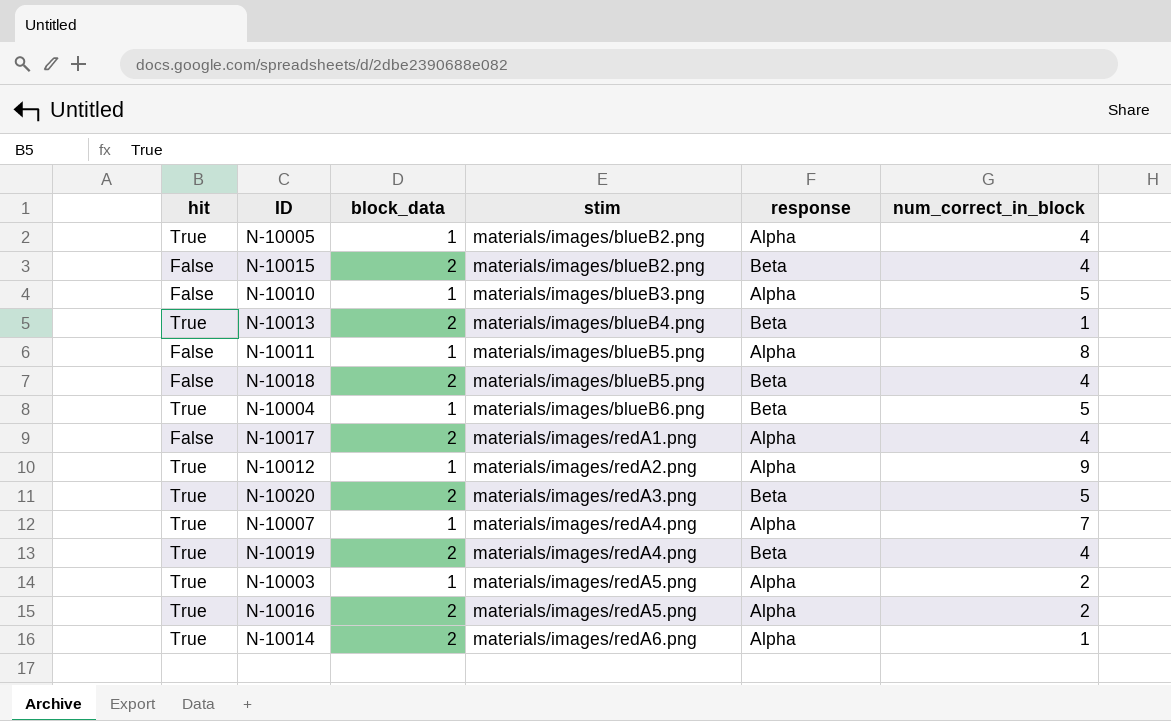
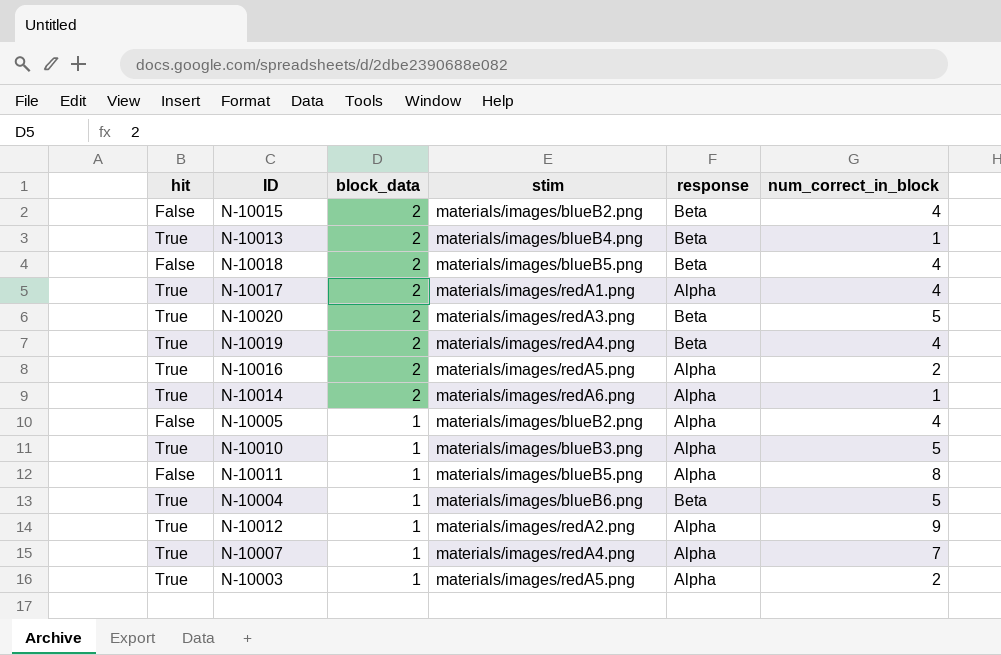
row order: stim ascending -> block_data descending
N-10017 | hit: False -> True
N-10005 | hit: True -> False
N-10010 | hit: False -> True

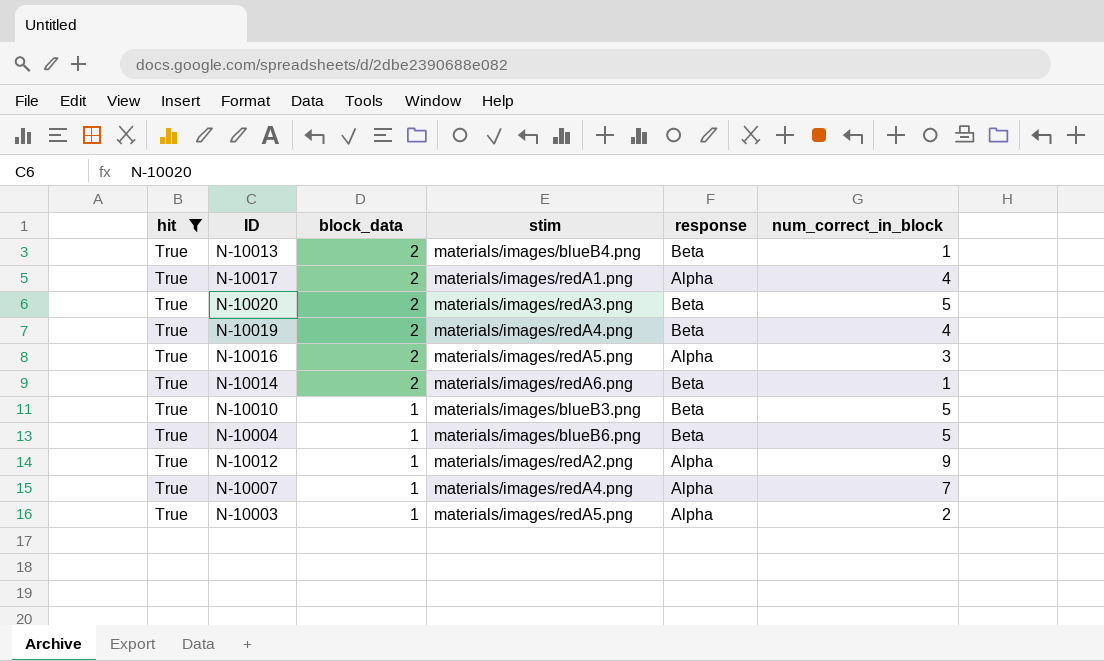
filter: none -> hit = True
N-10016 | num_correct_in_block: 2 -> 3
N-10014 | response: Alpha -> Beta
N-10010 | response: Alpha -> Beta

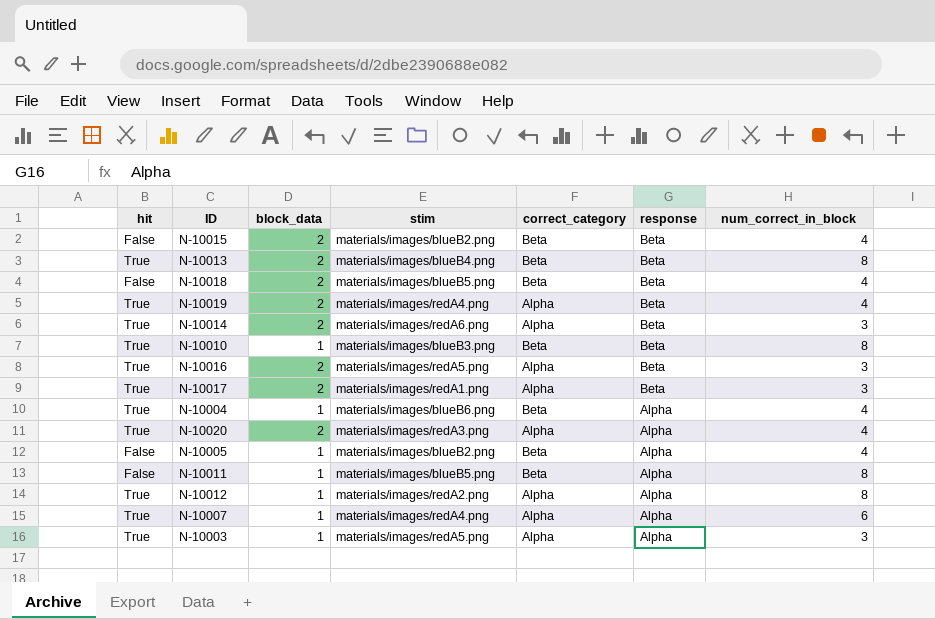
filter: hit = True -> none
row order: block_data descending -> response descending
column correct_category | position: none -> 5
N-10013 | num_correct_in_block: 1 -> 8
N-10014 | num_correct_in_block: 1 -> 3
N-10010 | num_correct_in_block: 5 -> 8
N-10016 | response: Alpha -> Beta
N-10017 | response: Alpha -> Beta
N-10017 | num_correct_in_block: 4 -> 3
N-10004 | response: Beta -> Alpha
N-10004 | num_correct_in_block: 5 -> 4
N-10020 | response: Beta -> Alpha
N-10020 | num_correct_in_block: 5 -> 4
N-10012 | num_correct_in_block: 9 -> 8
N-10007 | num_correct_in_block: 7 -> 6
N-10003 | num_correct_in_block: 2 -> 3

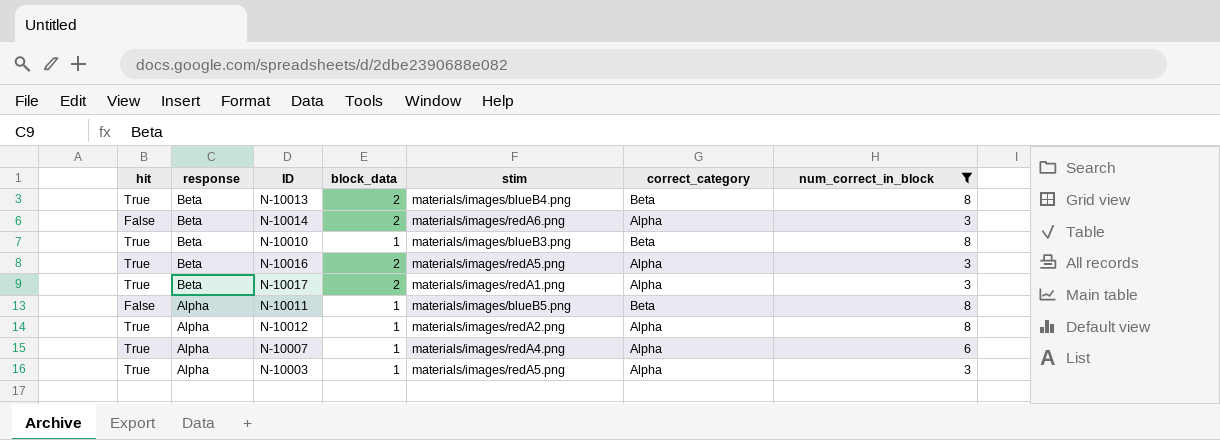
filter: none -> num_correct_in_block != 4
column response | position: 6 -> 2
N-10014 | hit: True -> False

